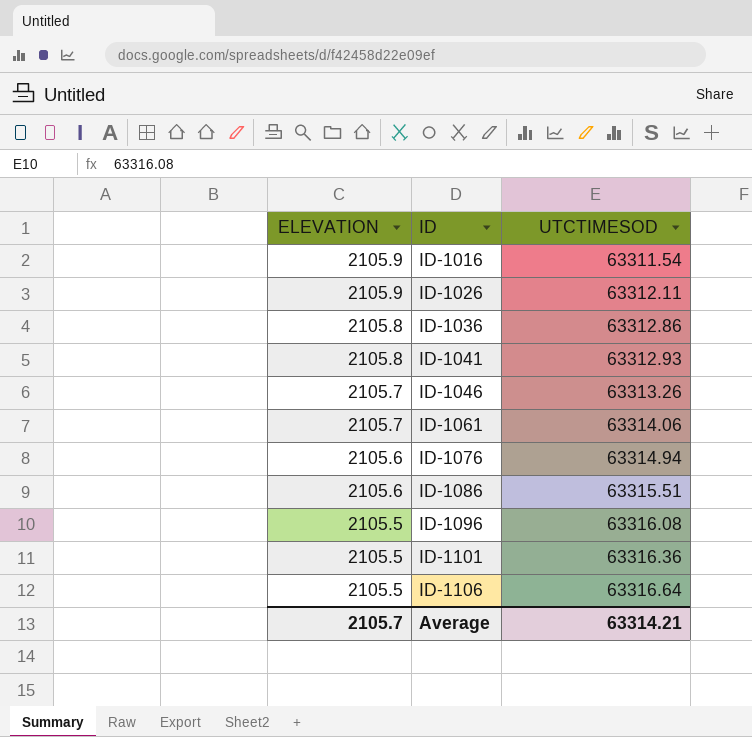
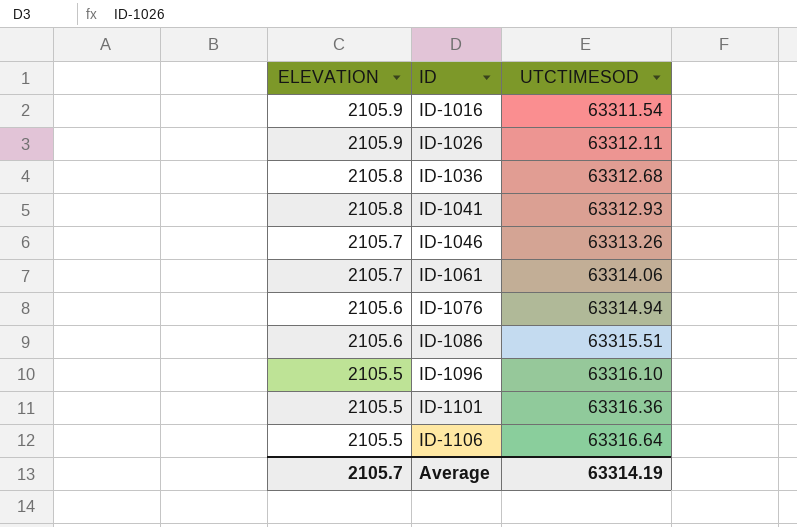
ID-1036 | UTCTIMESOD: 63312.86 -> 63312.68
ID-1096 | UTCTIMESOD: 63316.08 -> 63316.10
Average | UTCTIMESOD: 63314.21 -> 63314.19

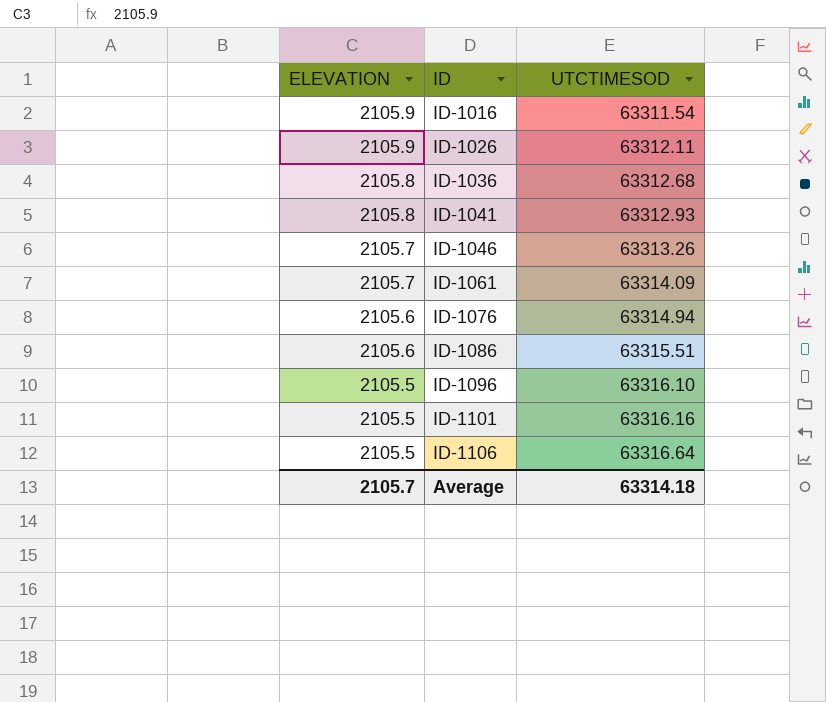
ID-1061 | UTCTIMESOD: 63314.06 -> 63314.09
ID-1101 | UTCTIMESOD: 63316.36 -> 63316.16
Average | UTCTIMESOD: 63314.19 -> 63314.18

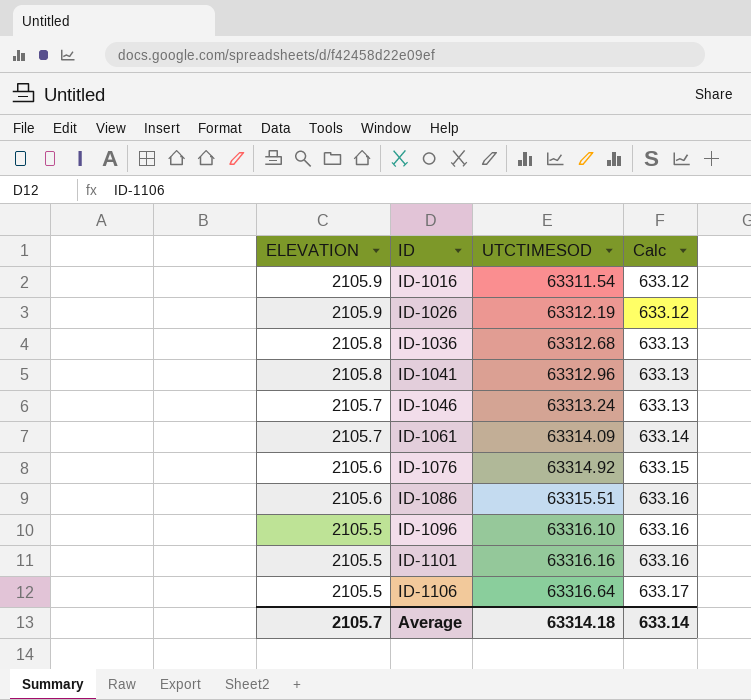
column Calc | formula: none -> [UTCTIMESOD] * 0.01
ID-1026 | UTCTIMESOD: 63312.11 -> 63312.19
ID-1041 | UTCTIMESOD: 63312.93 -> 63312.96
ID-1046 | UTCTIMESOD: 63313.26 -> 63313.24
ID-1076 | UTCTIMESOD: 63314.94 -> 63314.92

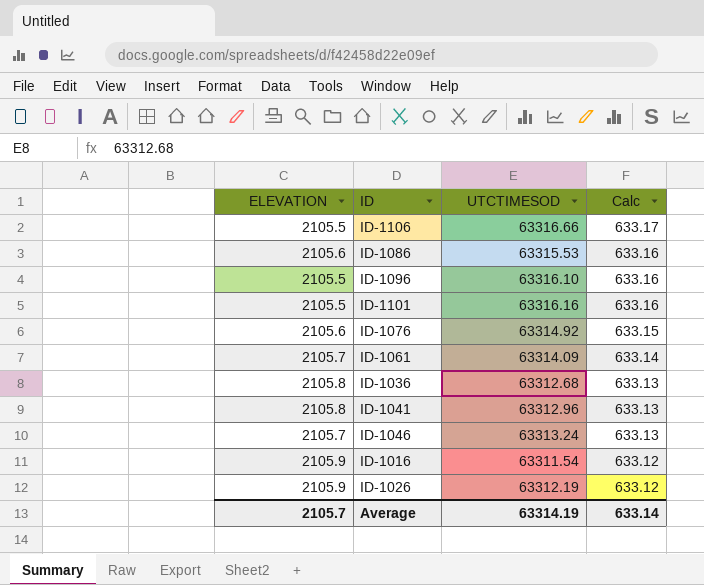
row order: ELEVATION descending -> Calc descending
ID-1106 | UTCTIMESOD: 63316.64 -> 63316.66
ID-1086 | UTCTIMESOD: 63315.51 -> 63315.53
Average | UTCTIMESOD: 63314.18 -> 63314.19

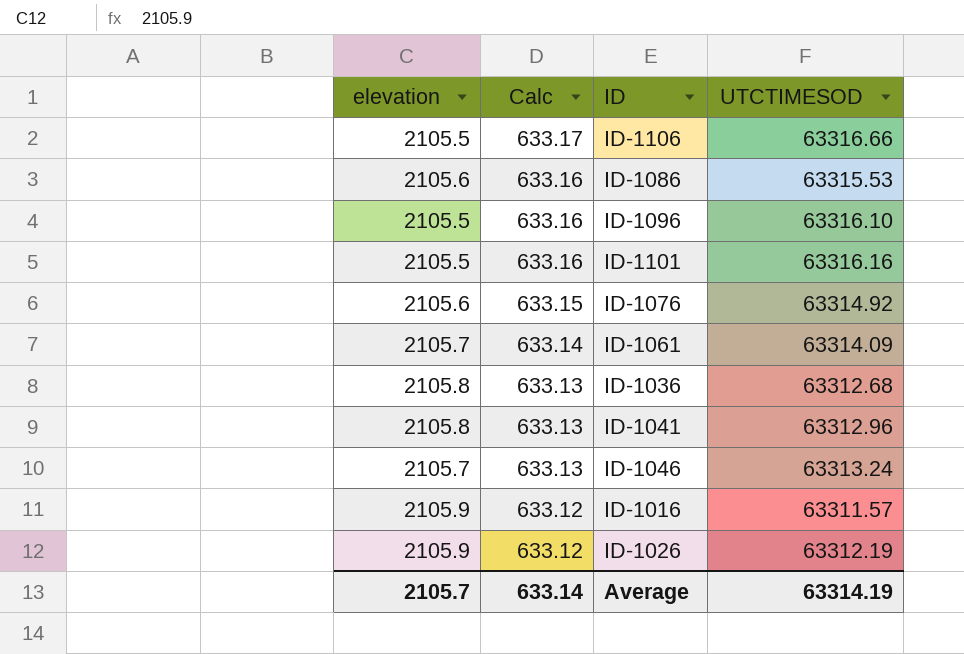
column name: ELEVATION -> elevation
column Calc | position: 4 -> 2
ID-1016 | UTCTIMESOD: 63311.54 -> 63311.57

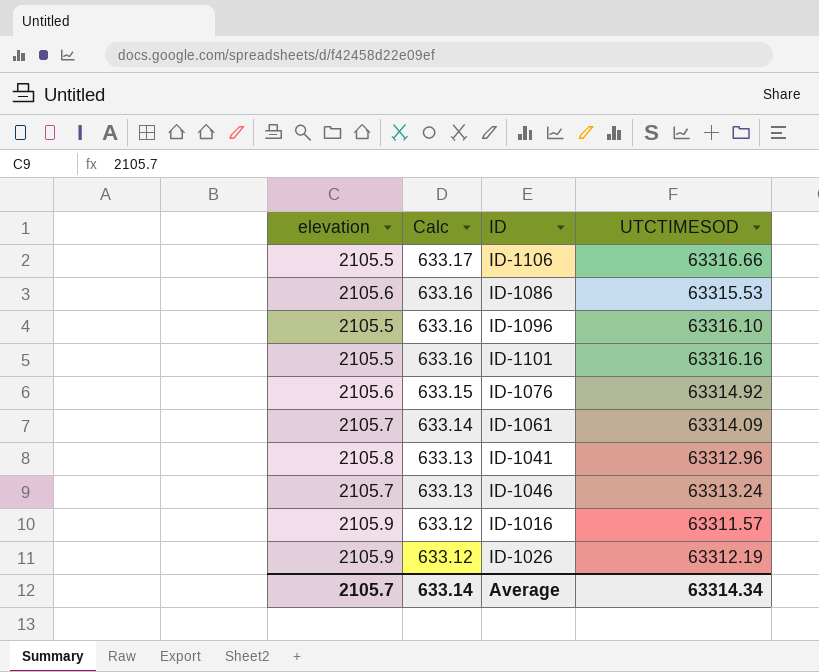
row ID-1036: 2105.8 | 633.13 | 63312.68 -> none
Average | UTCTIMESOD: 63314.19 -> 63314.34

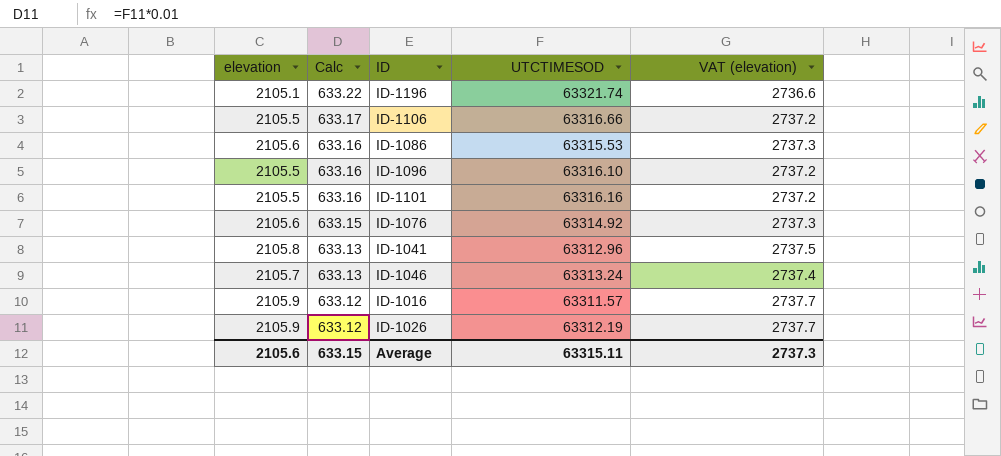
column VAT (elevation) | formula: none -> [elevation] * 1.3
row ID-1061: 2105.7 | 633.14 | 63314.09 -> none
row ID-1196: none -> 2105.1 | 633.22 | 63321.74 | 2736.6
Average | elevation: 2105.7 -> 2105.6
Average | Calc: 633.14 -> 633.15
Average | UTCTIMESOD: 63314.34 -> 63315.11

